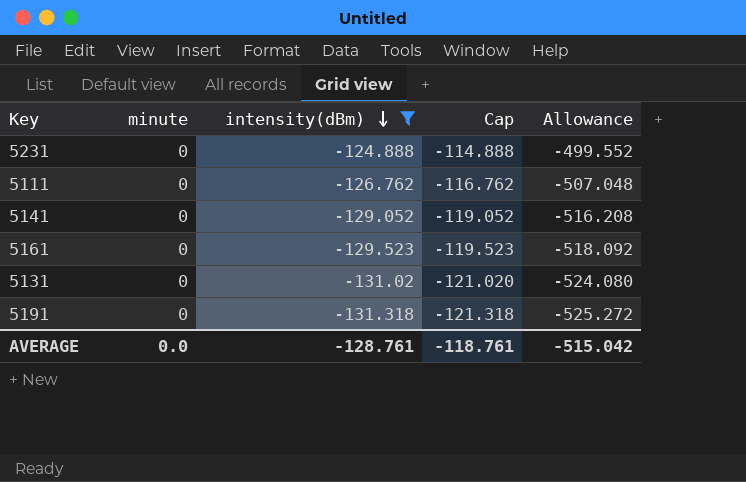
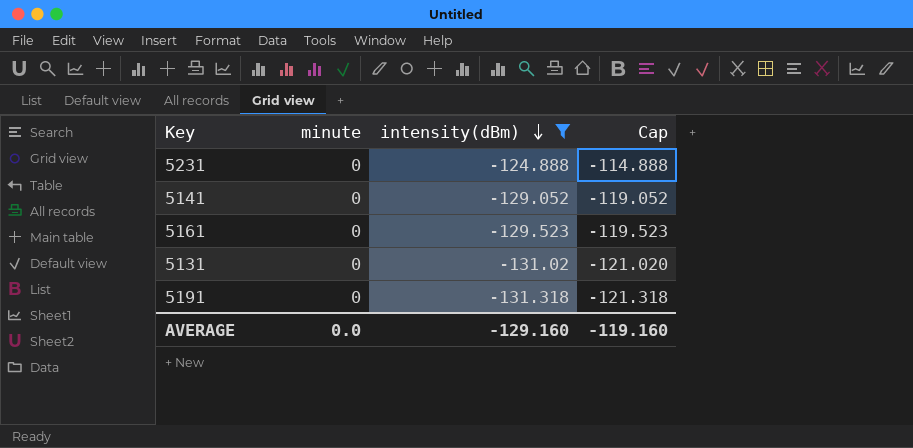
column Allowance | formula: [intensity(dBm)] * 4 -> none
row 5111: 0 | -126.762 | -116.762 | -507.048 -> none
AVERAGE | intensity(dBm): -128.761 -> -129.160
AVERAGE | Cap: -118.761 -> -119.160

